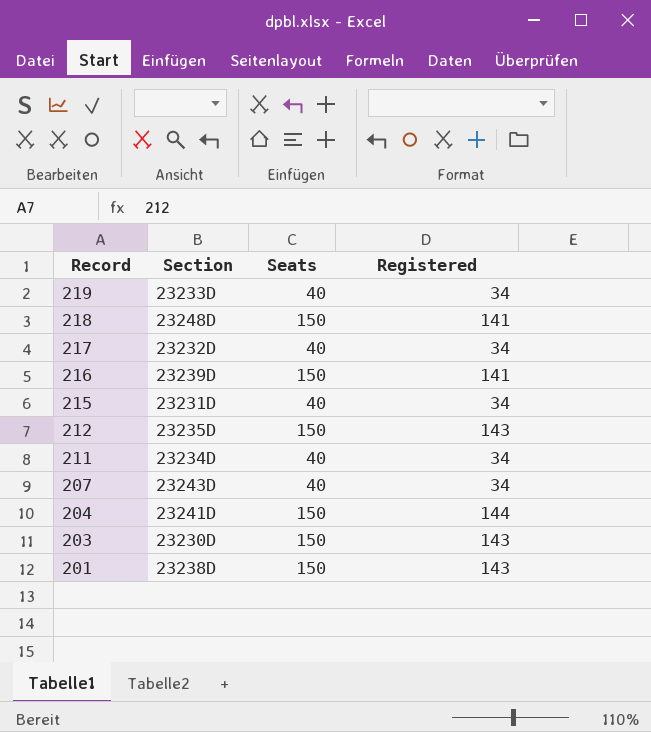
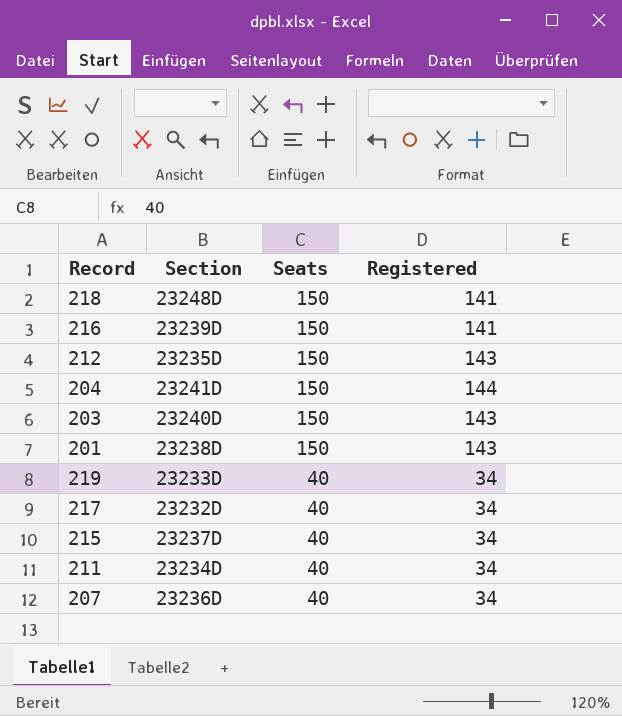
row order: Record descending -> Seats descending
203 | Section: 23230D -> 23240D
215 | Section: 23231D -> 23237D
207 | Section: 23243D -> 23236D

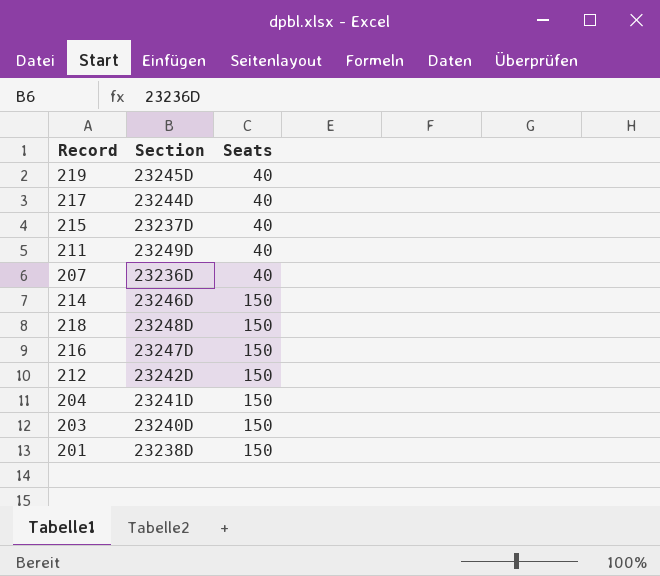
row order: Seats descending -> Seats ascending
column Registered | position: 4 -> none
219 | Section: 23233D -> 23245D
217 | Section: 23232D -> 23244D
211 | Section: 23234D -> 23249D
row 214: none -> 23246D | 150
216 | Section: 23239D -> 23247D
212 | Section: 23235D -> 23242D

